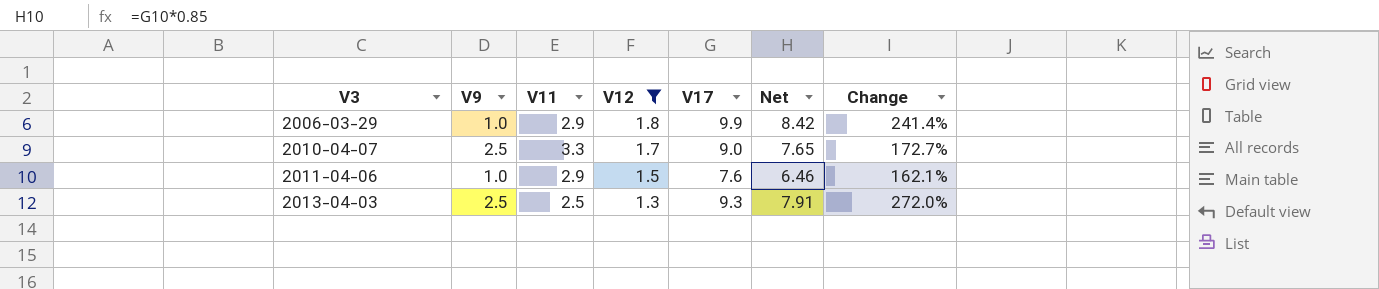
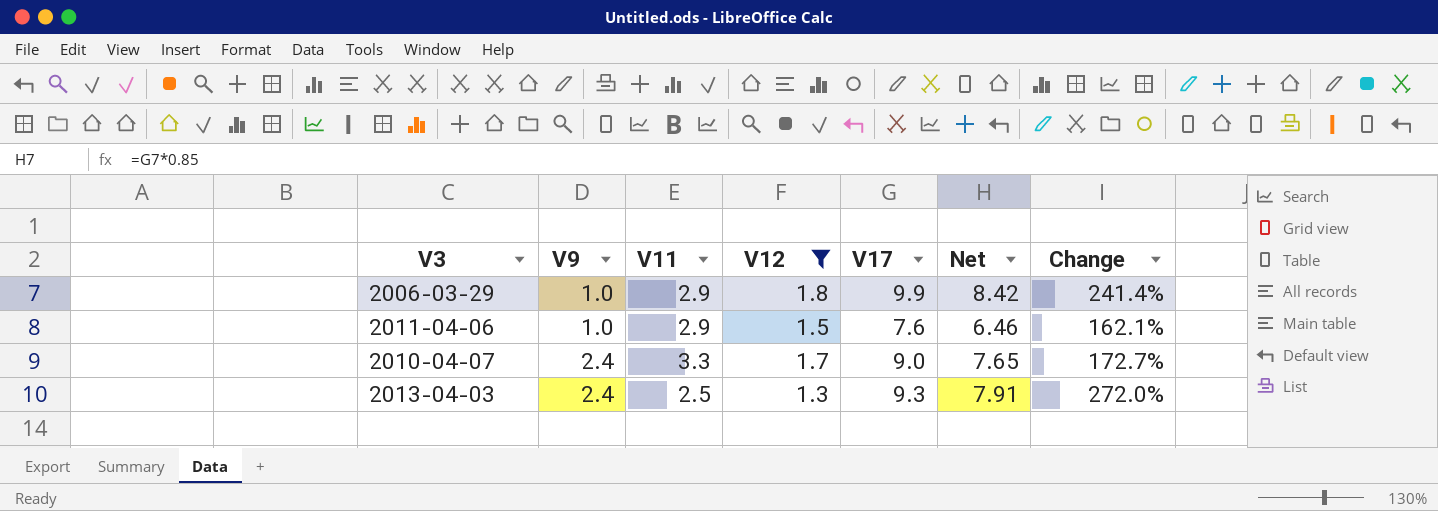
row order: V3 ascending -> V9 ascending
2010-04-07 | V9: 2.5 -> 2.4
2013-04-03 | V9: 2.5 -> 2.4

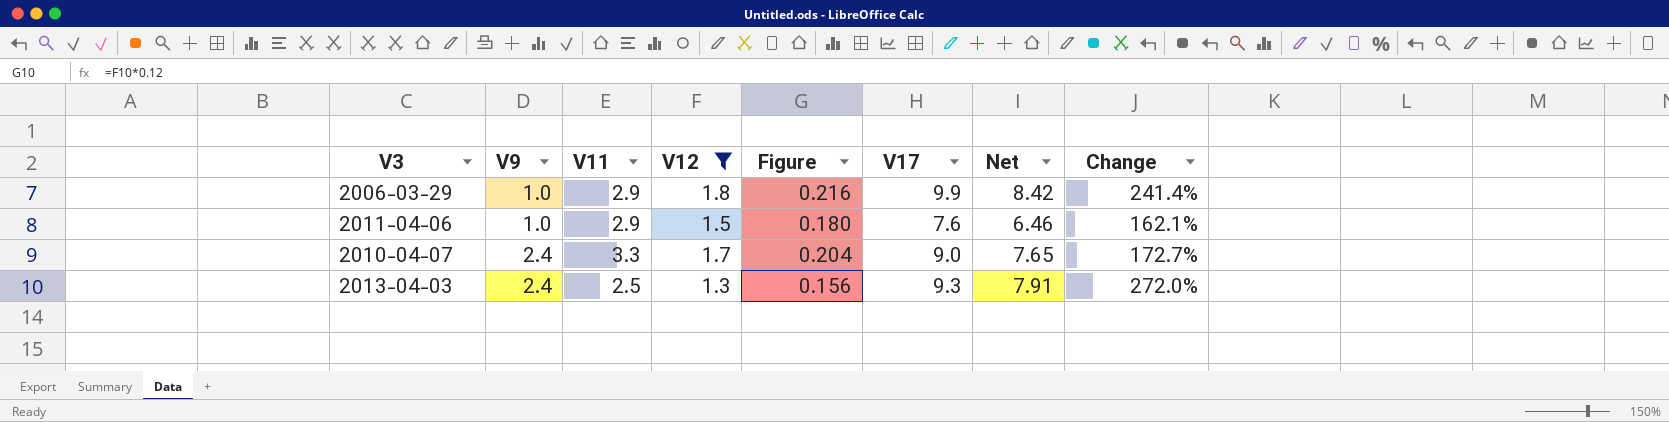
column Figure | formula: none -> [V12] * 0.12

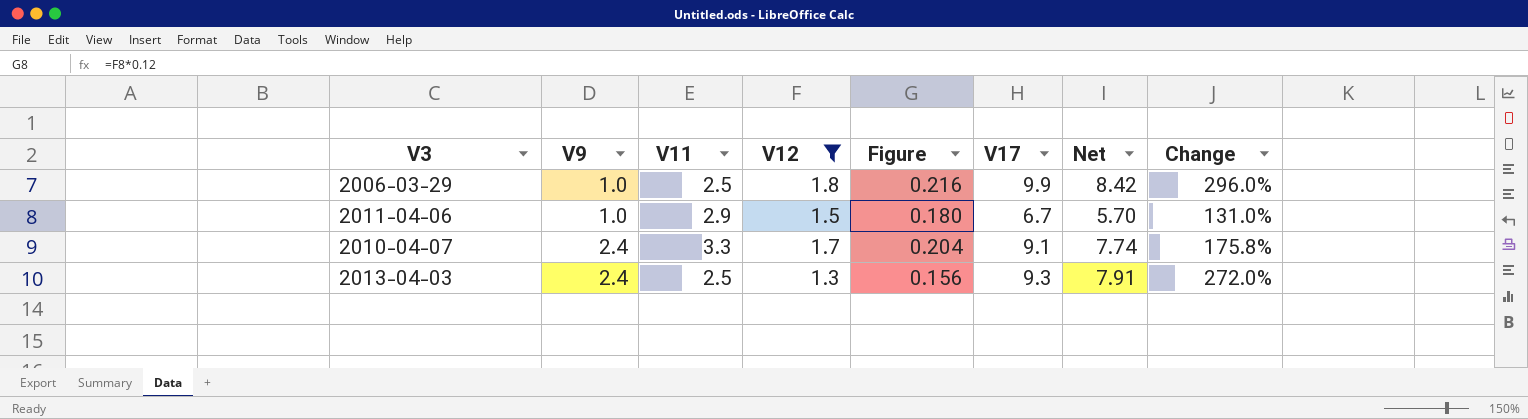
2006-03-29 | V11: 2.9 -> 2.5
2006-03-29 | Change: 241.4% -> 296.0%
2011-04-06 | V17: 7.6 -> 6.7
2011-04-06 | Net: 6.46 -> 5.70
2011-04-06 | Change: 162.1% -> 131.0%
2010-04-07 | V17: 9.0 -> 9.1
2010-04-07 | Net: 7.65 -> 7.74
2010-04-07 | Change: 172.7% -> 175.8%

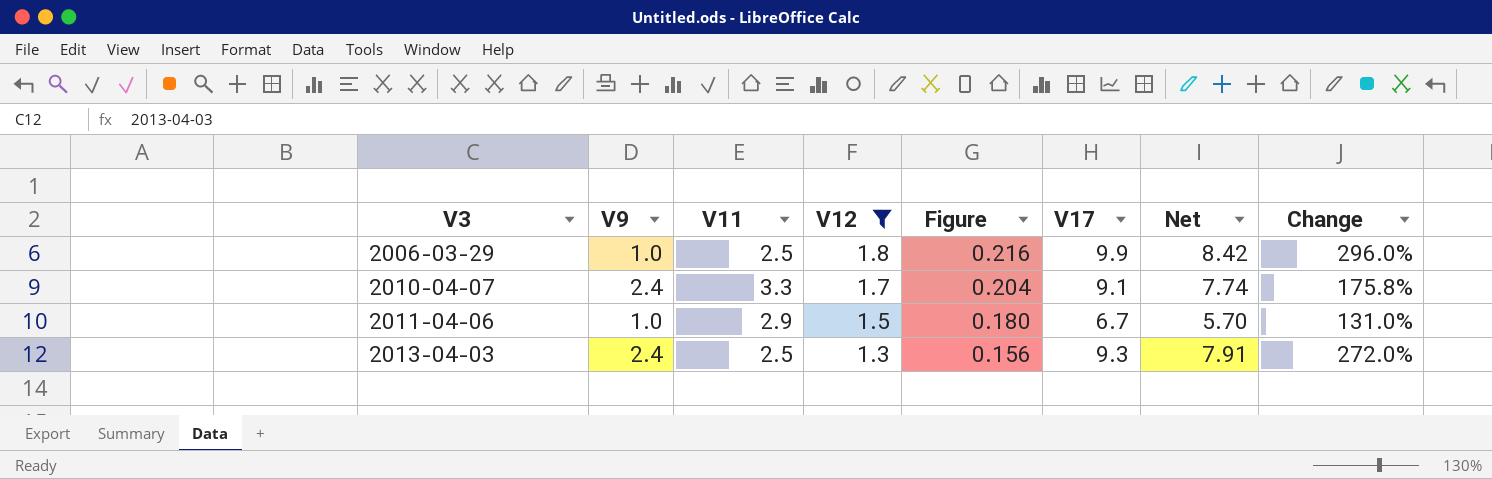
row order: V9 ascending -> V3 ascending

